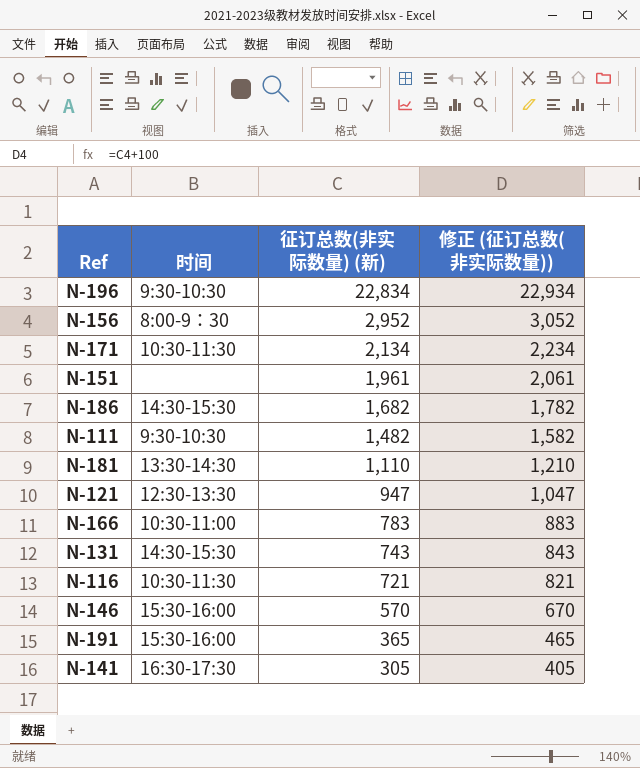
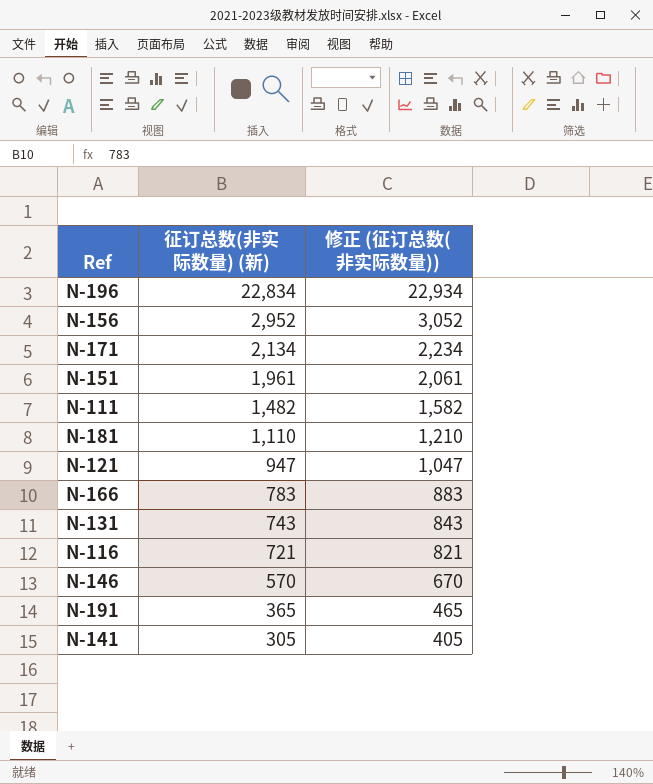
column 时间 | position: 2 -> none
row N-186: 14:30-15:30 | 1,682 | 1,782 -> none

